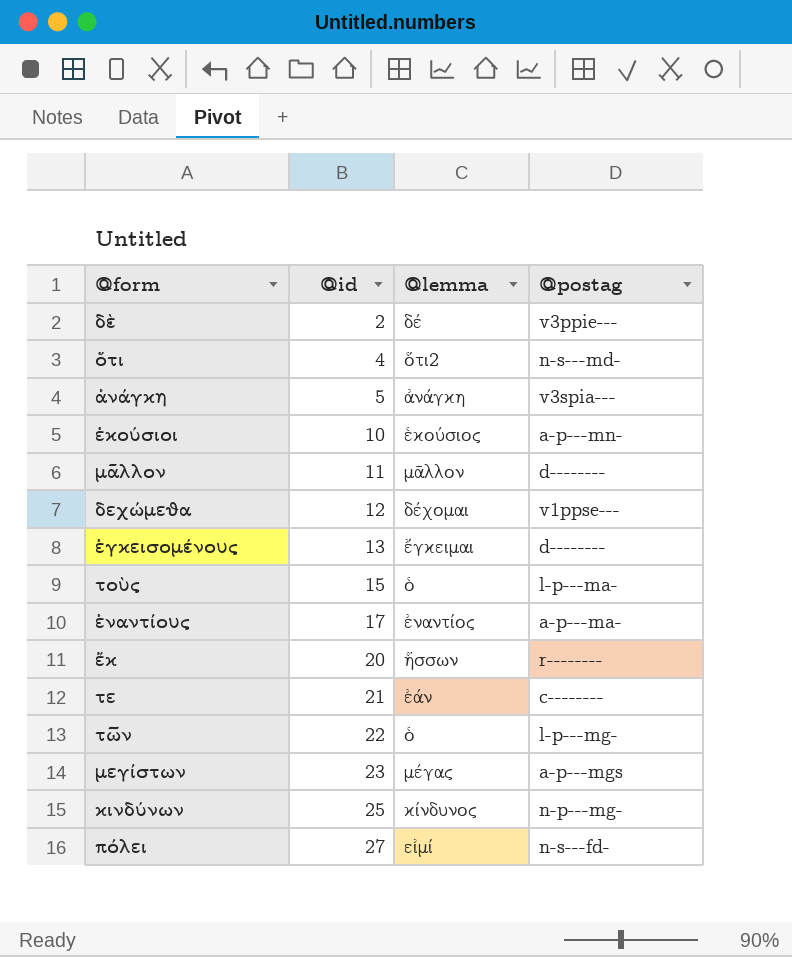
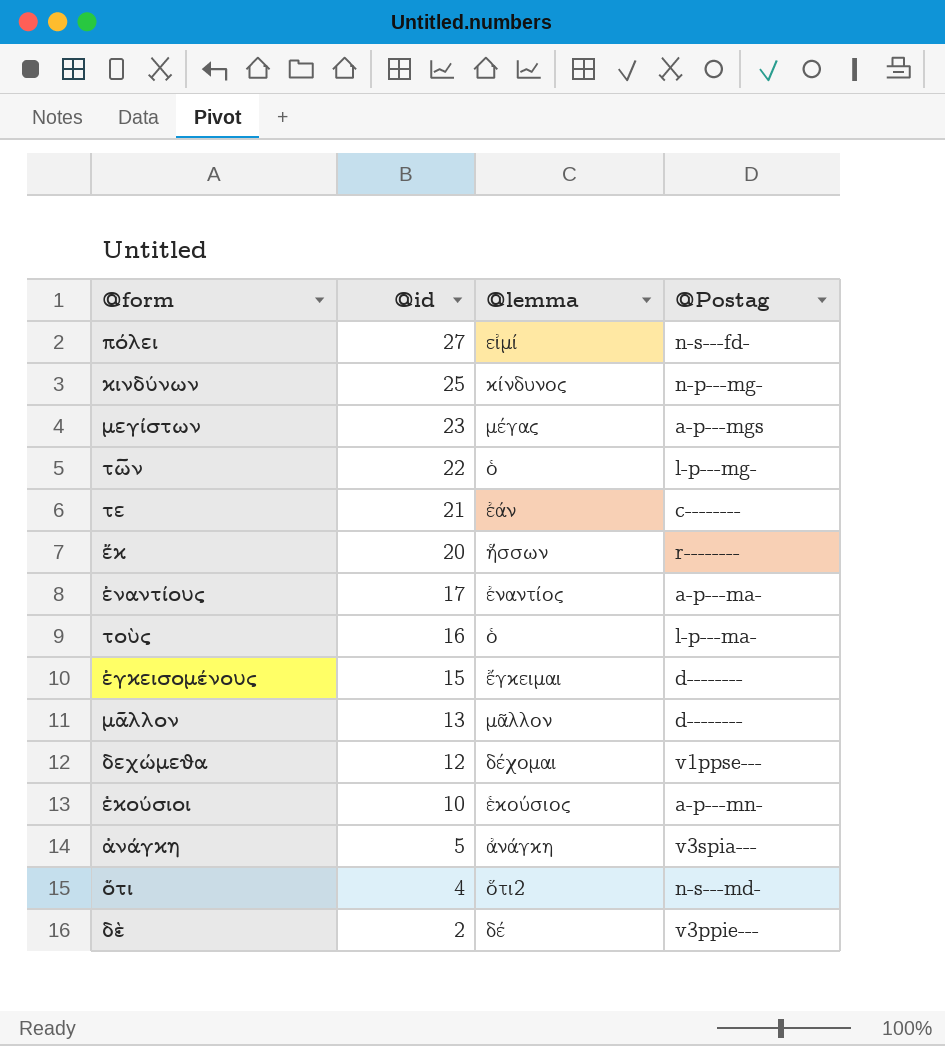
row order: @id ascending -> @id descending
column name: @postag -> @Postag
τοὺς | @id: 15 -> 16
ἐγκεισομένους | @id: 13 -> 15
μᾶλλον | @id: 11 -> 13

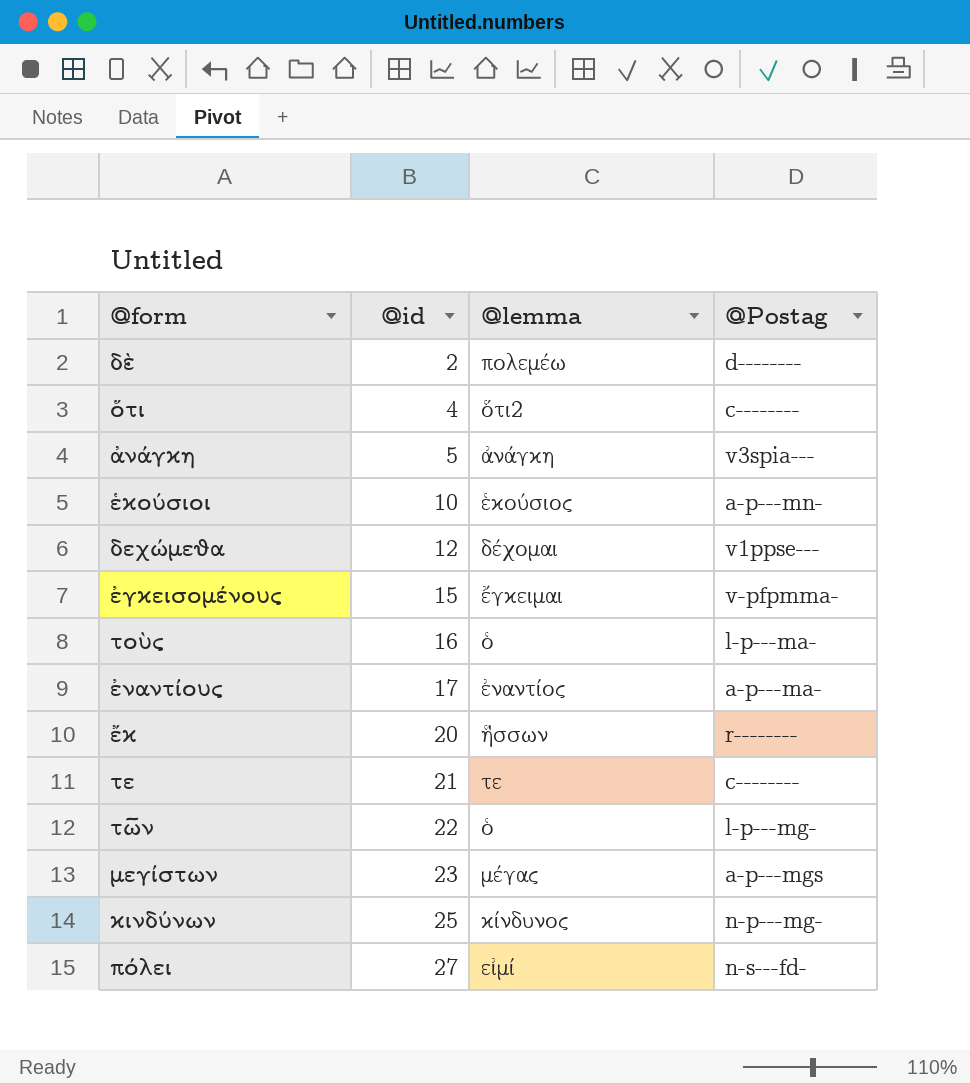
row order: @id descending -> @id ascending
row μᾶλλον: 13 | μᾶλλον | d-------- -> none
δὲ | @lemma: δέ -> πολεμέω
δὲ | @Postag: v3ppie--- -> d--------
ὅτι | @Postag: n-s---md- -> c--------
ἐγκεισομένους | @Postag: d-------- -> v-pfpmma-
τε | @lemma: ἐάν -> τε

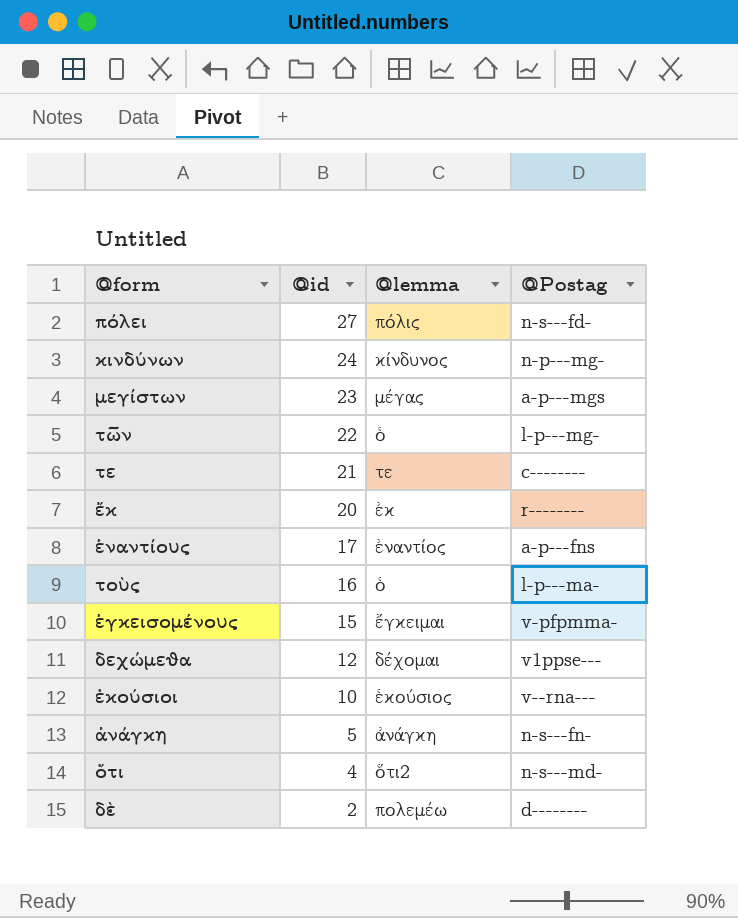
row order: @id ascending -> @id descending
πόλει | @lemma: εἰμί -> πόλις
κινδύνων | @id: 25 -> 24
ἔκ | @lemma: ἥσσων -> ἐκ
ἐναντίους | @Postag: a-p---ma- -> a-p---fns
ἑκούσιοι | @Postag: a-p---mn- -> v--rna---
ἀνάγκη | @Postag: v3spia--- -> n-s---fn-
ὅτι | @Postag: c-------- -> n-s---md-

